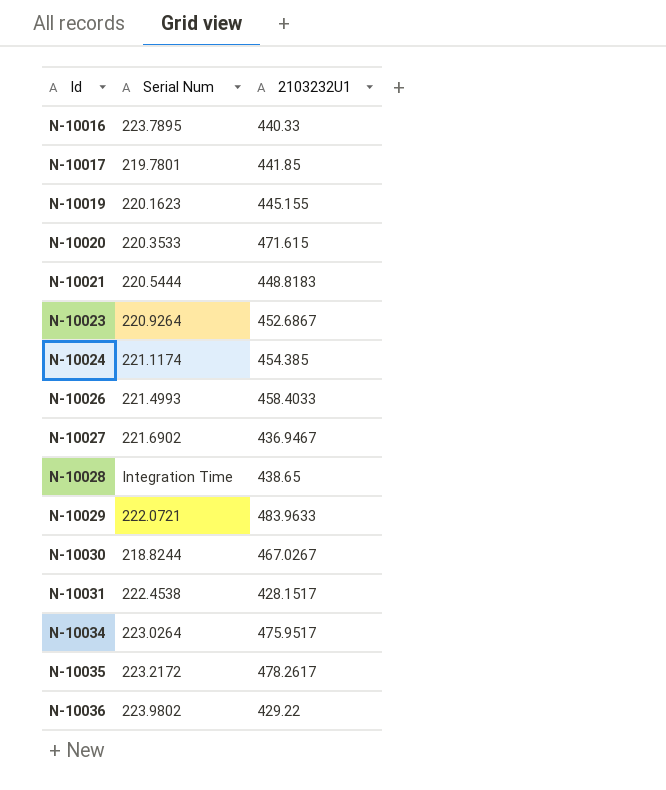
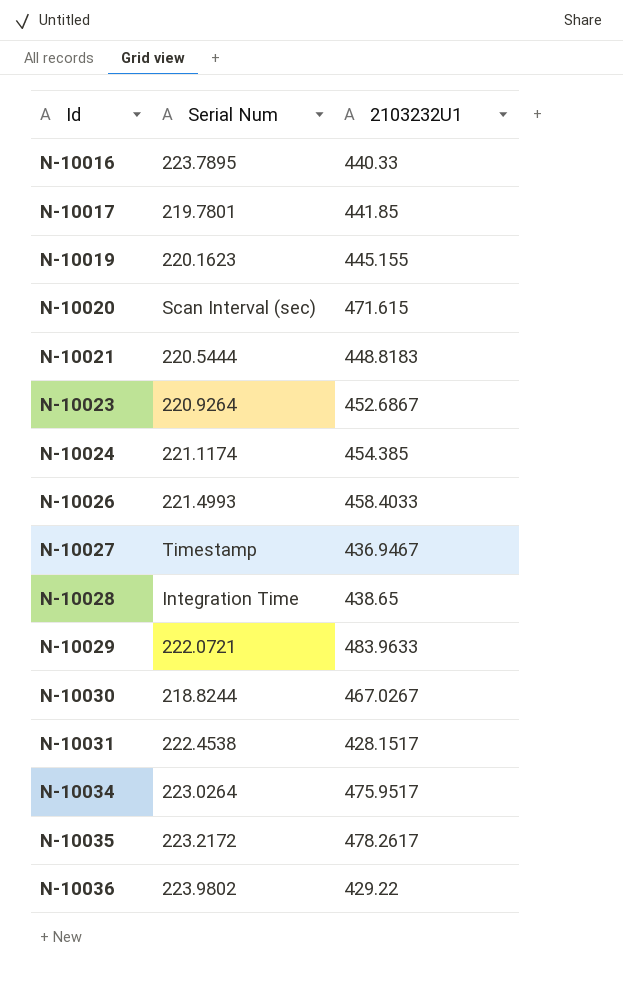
N-10020 | Serial Num: 220.3533 -> Scan Interval (sec)
N-10027 | Serial Num: 221.6902 -> Timestamp

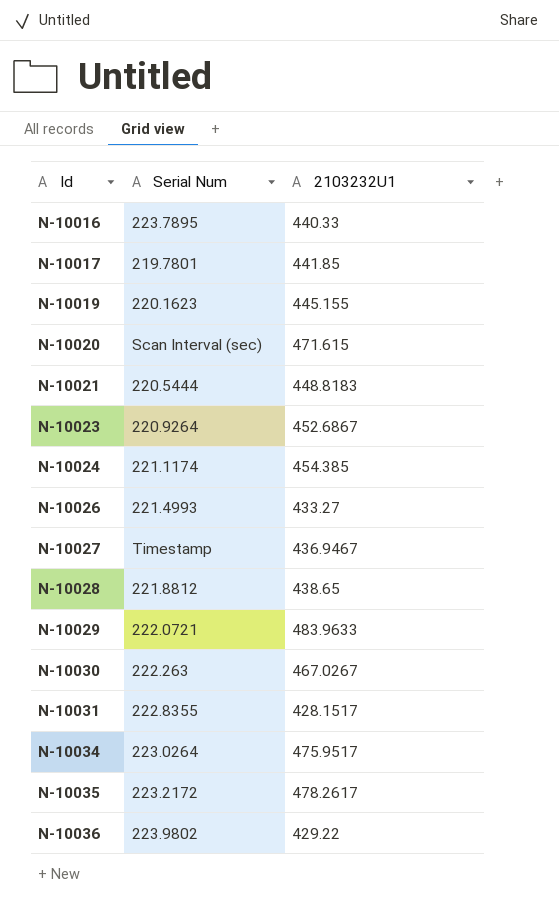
N-10026 | 2103232U1: 458.4033 -> 433.27
N-10028 | Serial Num: Integration Time -> 221.8812
N-10030 | Serial Num: 218.8244 -> 222.263
N-10031 | Serial Num: 222.4538 -> 222.8355

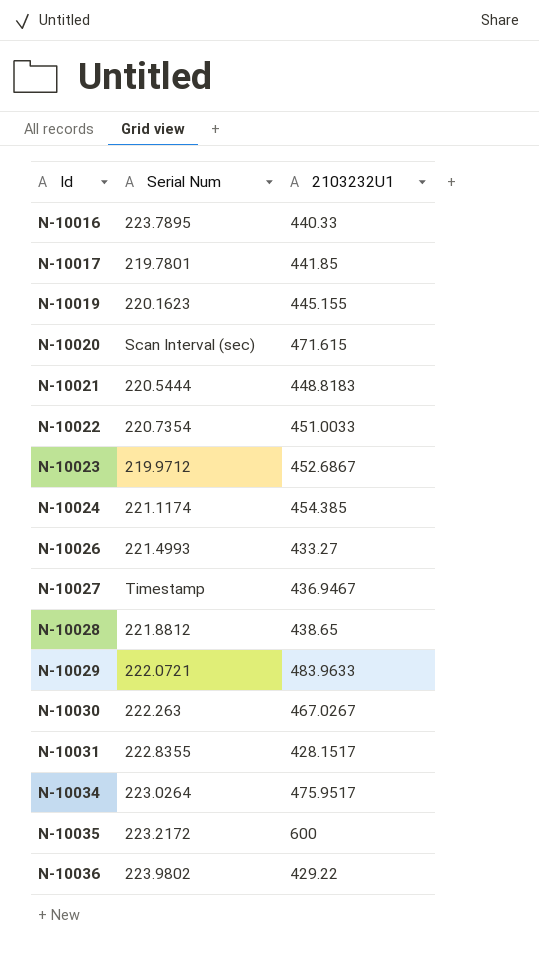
row N-10022: none -> 220.7354 | 451.0033
N-10023 | Serial Num: 220.9264 -> 219.9712
N-10035 | 2103232U1: 478.2617 -> 600

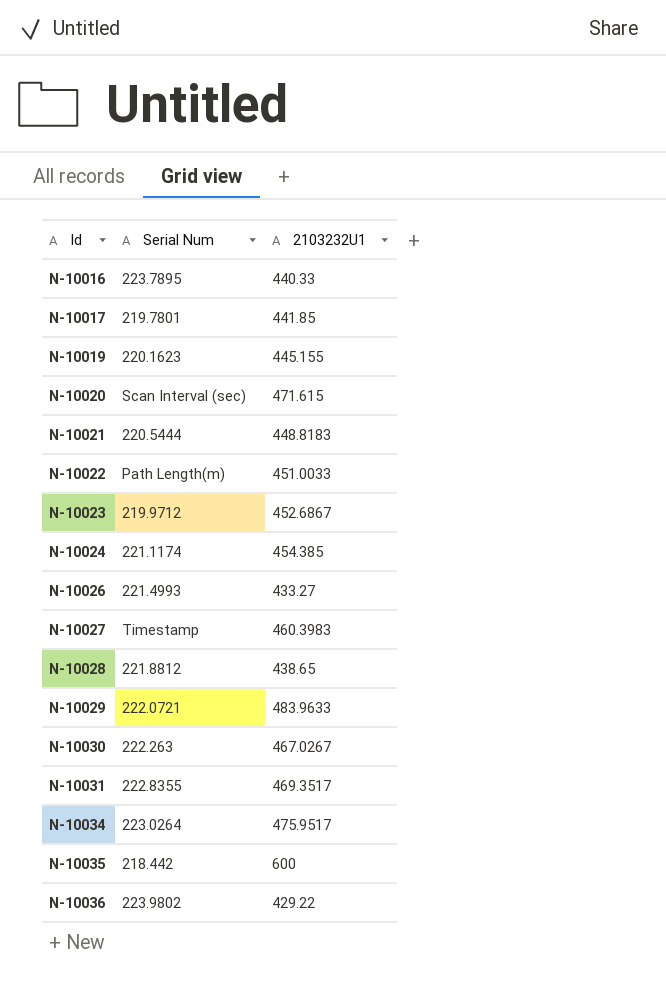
N-10022 | Serial Num: 220.7354 -> Path Length(m)
N-10027 | 2103232U1: 436.9467 -> 460.3983
N-10031 | 2103232U1: 428.1517 -> 469.3517
N-10035 | Serial Num: 223.2172 -> 218.442

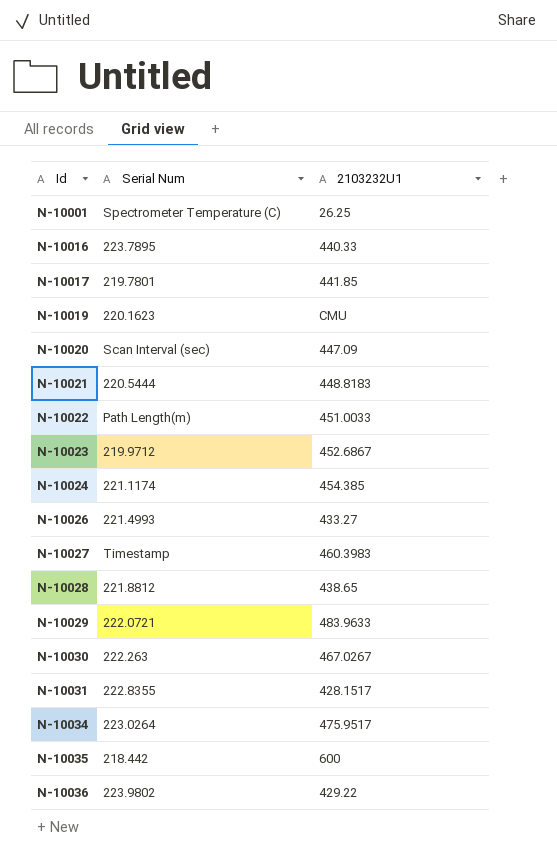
row N-10001: none -> Spectrometer Temperature (C) | 26.25
N-10019 | 2103232U1: 445.155 -> CMU
N-10020 | 2103232U1: 471.615 -> 447.09
N-10031 | 2103232U1: 469.3517 -> 428.1517

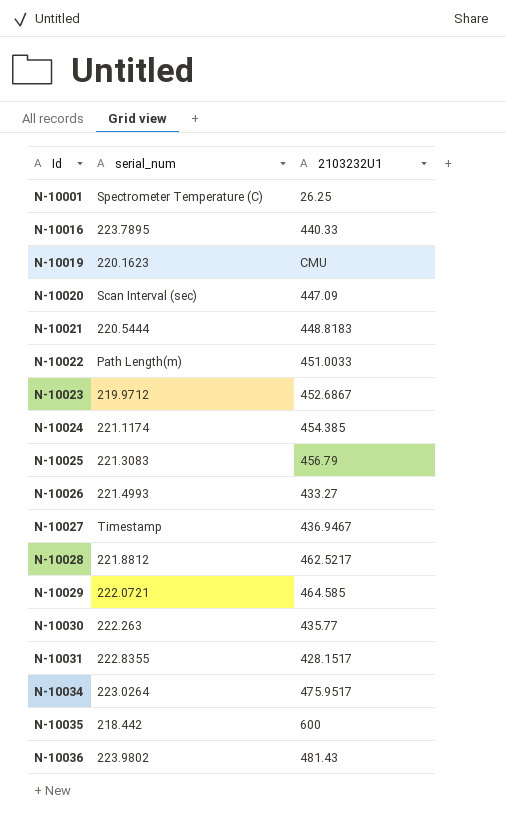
column name: Serial Num -> serial_num
row N-10017: 219.7801 | 441.85 -> none
row N-10025: none -> 221.3083 | 456.79
N-10027 | 2103232U1: 460.3983 -> 436.9467
N-10028 | 2103232U1: 438.65 -> 462.5217
N-10029 | 2103232U1: 483.9633 -> 464.585
N-10030 | 2103232U1: 467.0267 -> 435.77
N-10036 | 2103232U1: 429.22 -> 481.43

